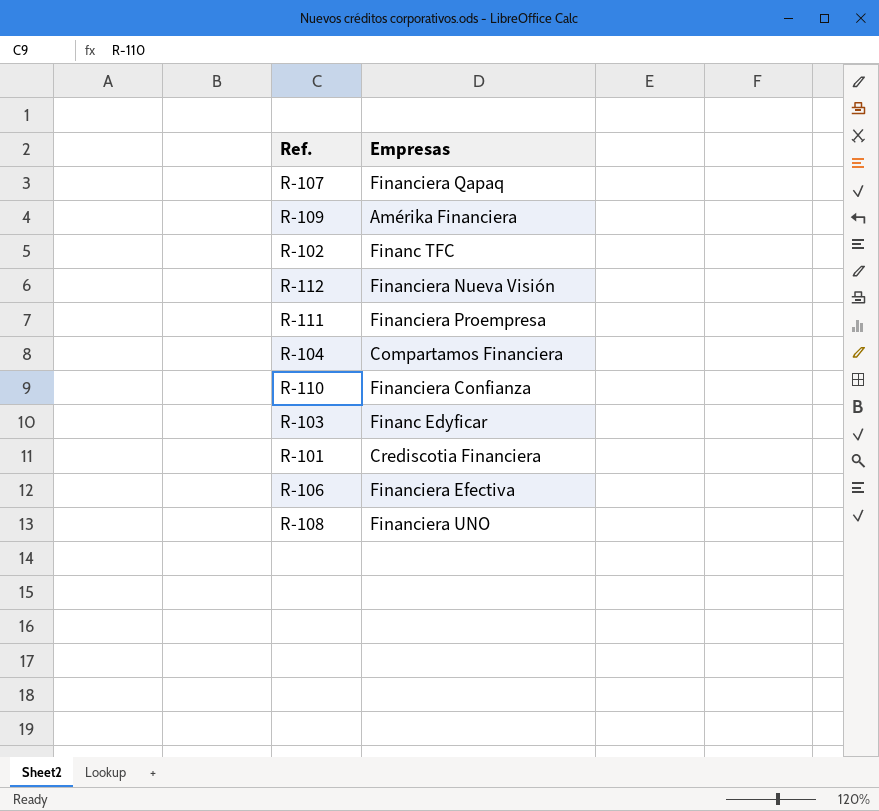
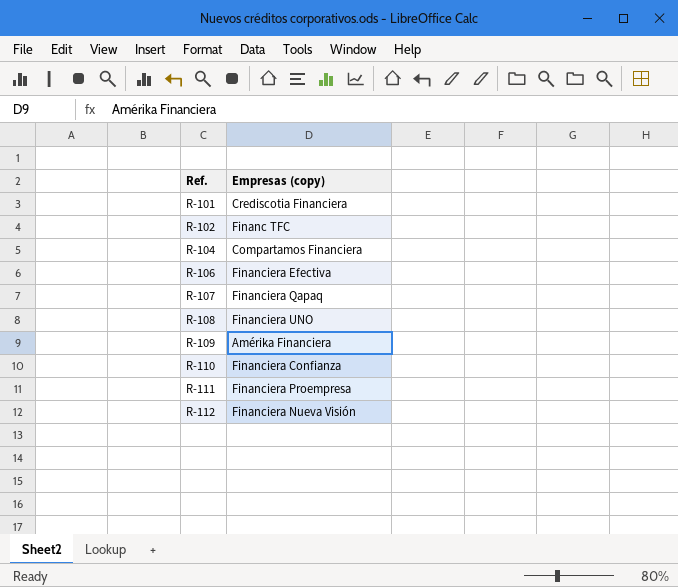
row order: none -> Ref. ascending
column name: Empresas -> Empresas (copy)
row R-103: Financ Edyficar -> none

